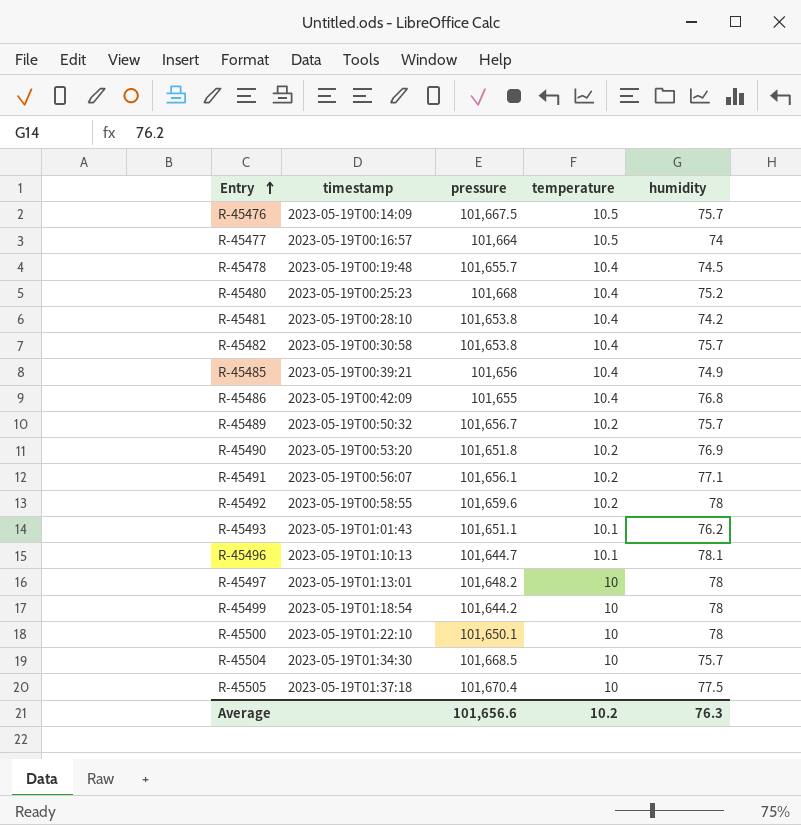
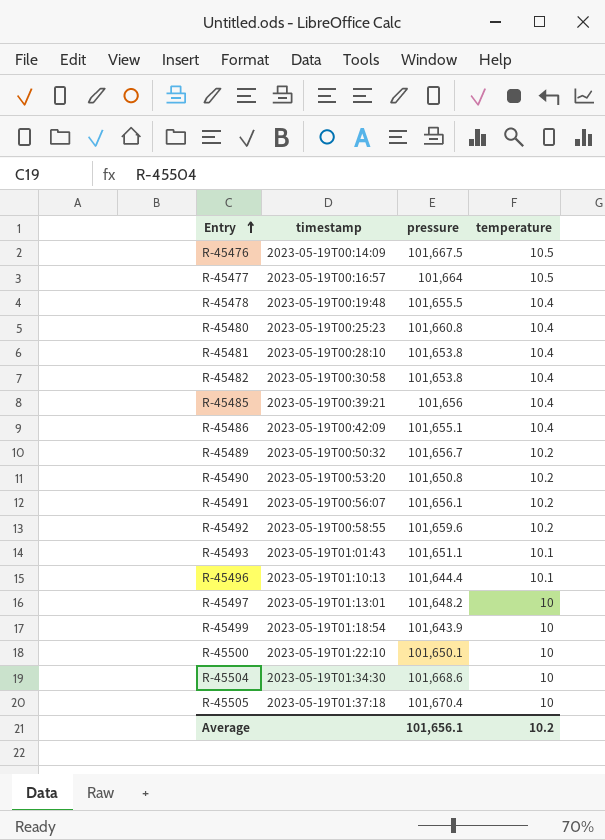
column humidity | position: 5 -> none
R-45478 | pressure: 101,655.7 -> 101,655.5
R-45480 | pressure: 101,668 -> 101,660.8
R-45486 | pressure: 101,655 -> 101,655.1
R-45490 | pressure: 101,651.8 -> 101,650.8
R-45496 | pressure: 101,644.7 -> 101,644.4
R-45499 | pressure: 101,644.2 -> 101,643.9
R-45504 | pressure: 101,668.5 -> 101,668.6
Average | pressure: 101,656.6 -> 101,656.1

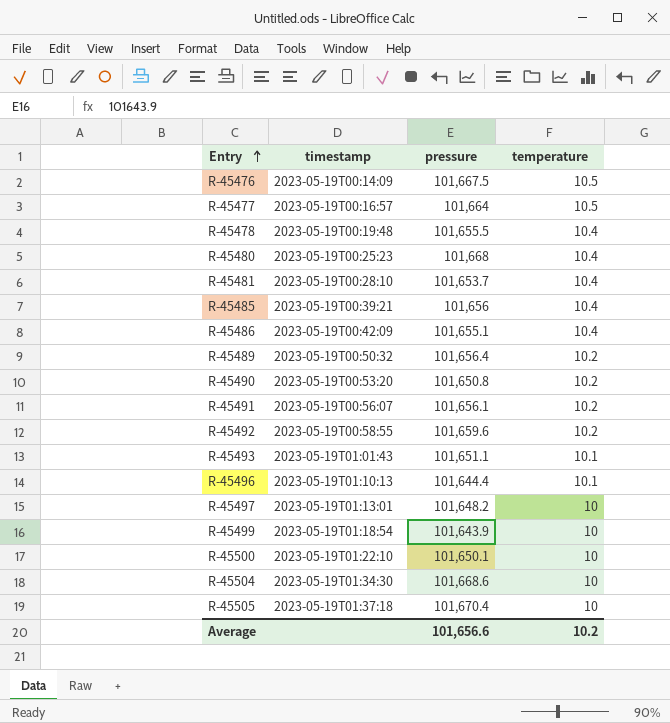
row R-45482: 2023-05-19T00:30:58 | 101,653.8 | 10.4 -> none
R-45480 | pressure: 101,660.8 -> 101,668
R-45481 | pressure: 101,653.8 -> 101,653.7
R-45489 | pressure: 101,656.7 -> 101,656.4
Average | pressure: 101,656.1 -> 101,656.6

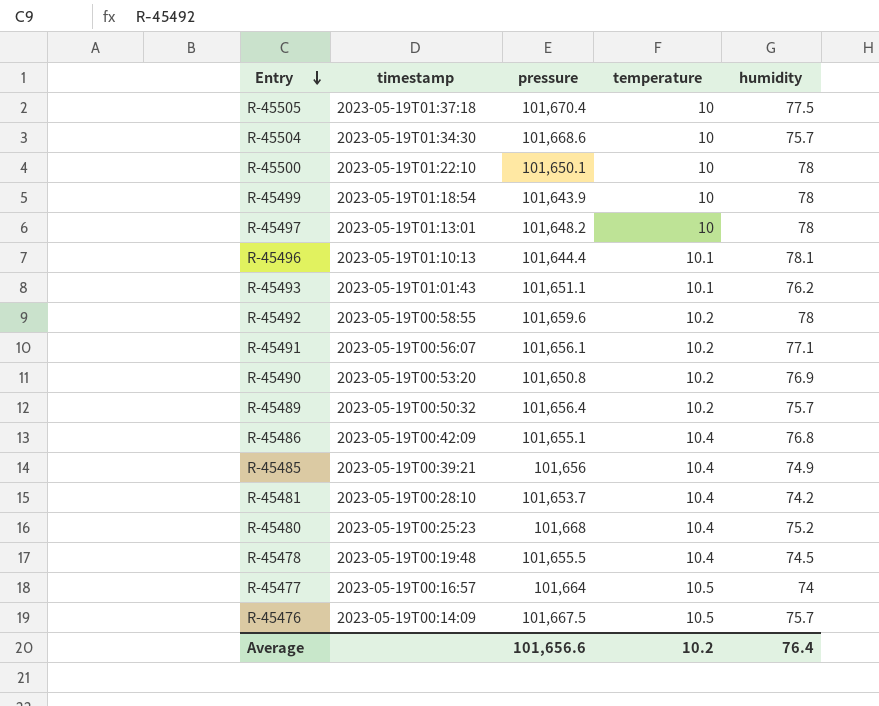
row order: Entry ascending -> Entry descending
column humidity | position: none -> 5

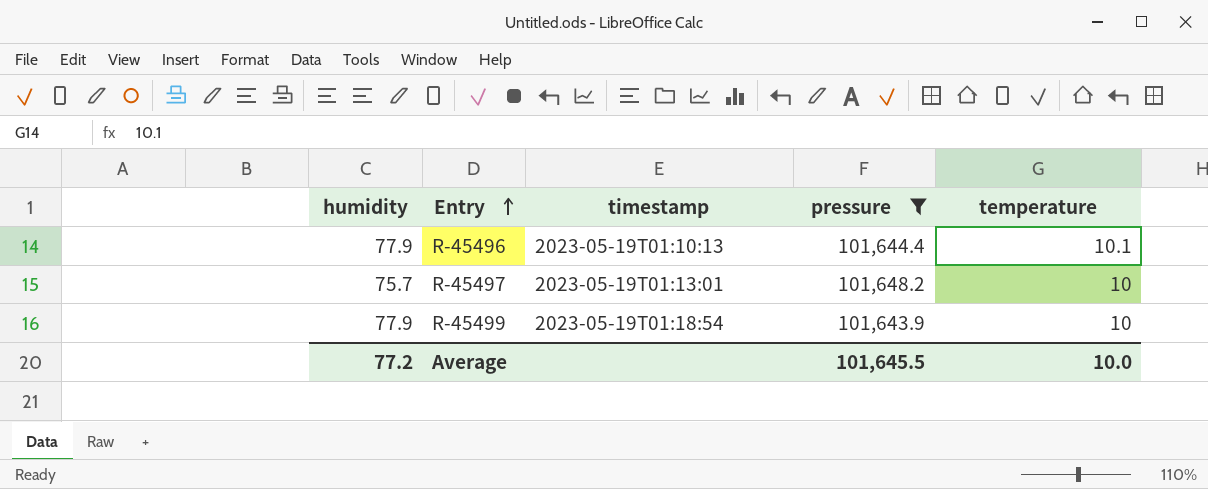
filter: none -> pressure <= 101,648.2
row order: Entry descending -> Entry ascending
column humidity | position: 5 -> 1
R-45496 | humidity: 78.1 -> 77.9
R-45497 | humidity: 78 -> 75.7
R-45499 | humidity: 78 -> 77.9
Average | humidity: 76.4 -> 77.2
Average | pressure: 101,656.6 -> 101,645.5
Average | temperature: 10.2 -> 10.0

